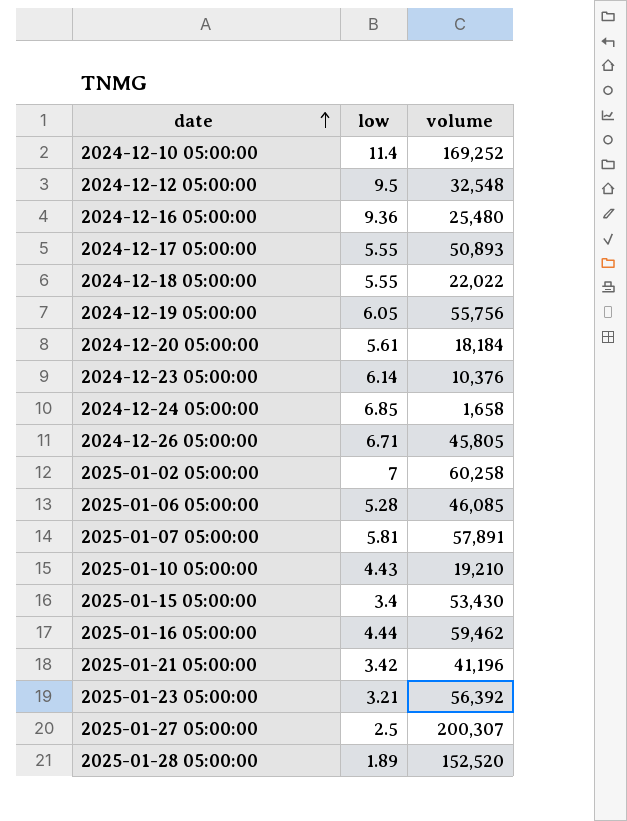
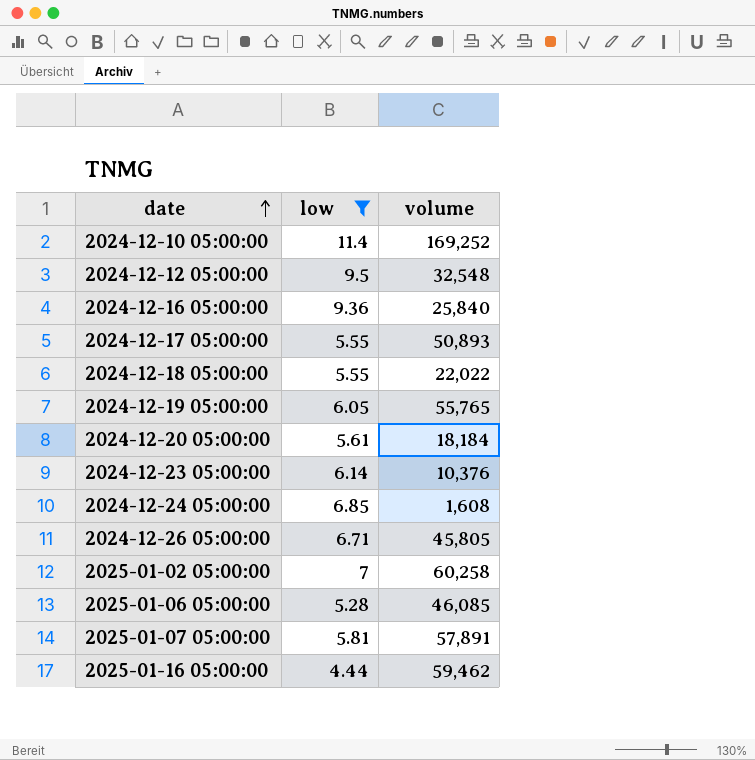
filter: none -> low >= 4.44
2024-12-16 05:00:00 | volume: 25,480 -> 25,840
2024-12-19 05:00:00 | volume: 55,756 -> 55,765
2024-12-24 05:00:00 | volume: 1,658 -> 1,608

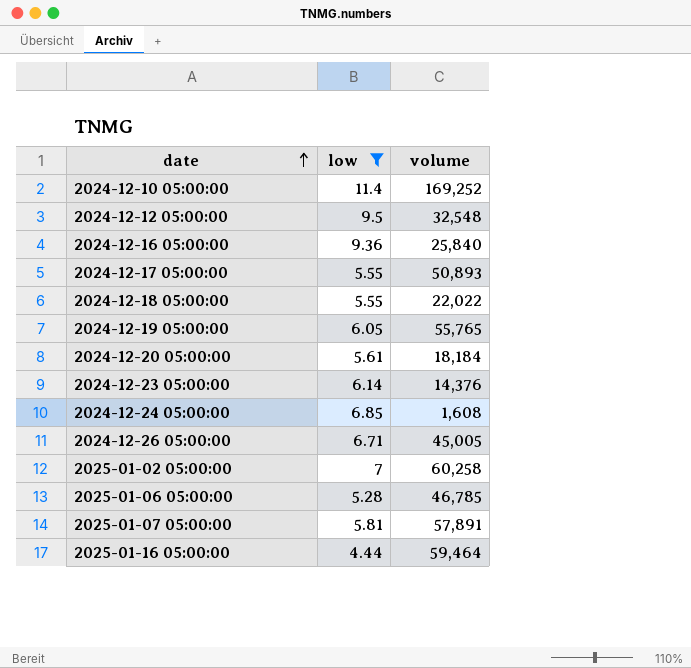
2024-12-23 05:00:00 | volume: 10,376 -> 14,376
2024-12-26 05:00:00 | volume: 45,805 -> 45,005
2025-01-06 05:00:00 | volume: 46,085 -> 46,785
2025-01-16 05:00:00 | volume: 59,462 -> 59,464

